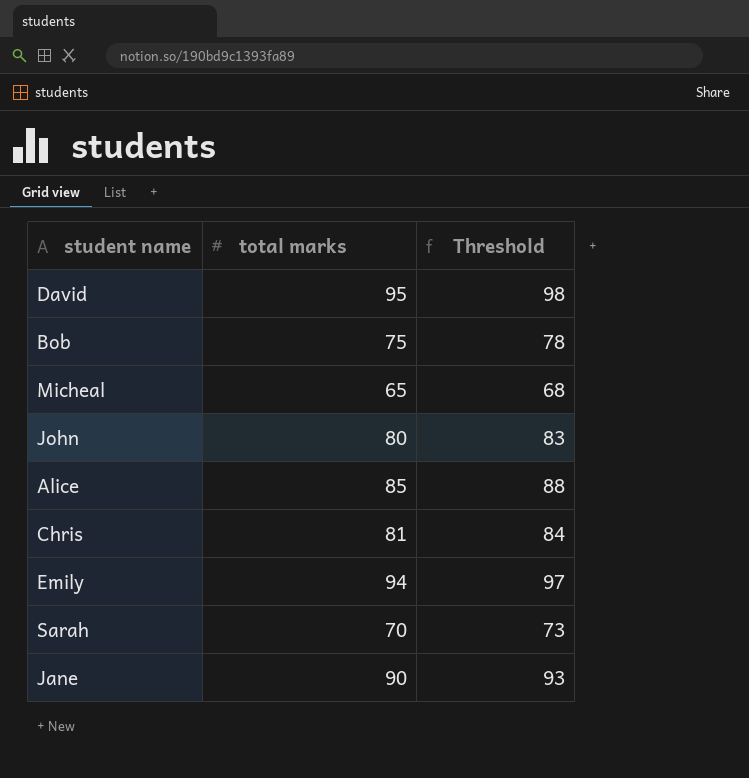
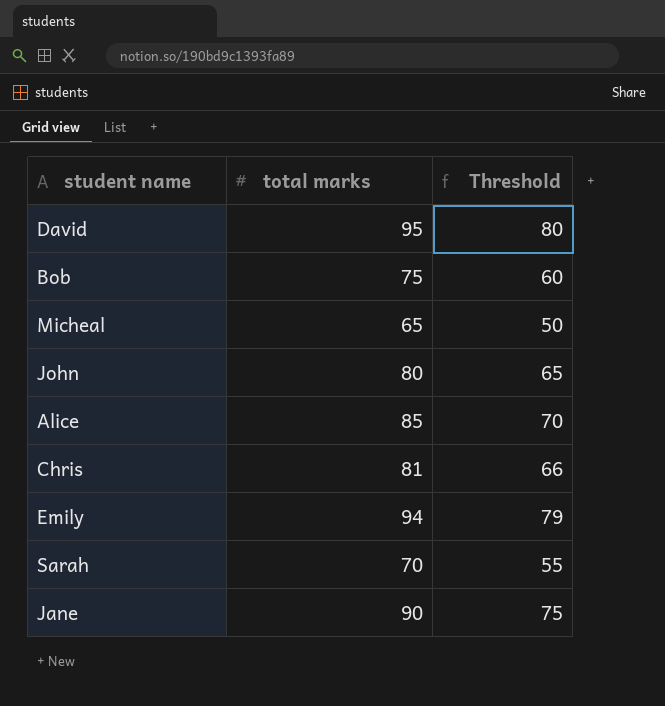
column Threshold | formula: [total marks] + 3 -> [total marks] - 15

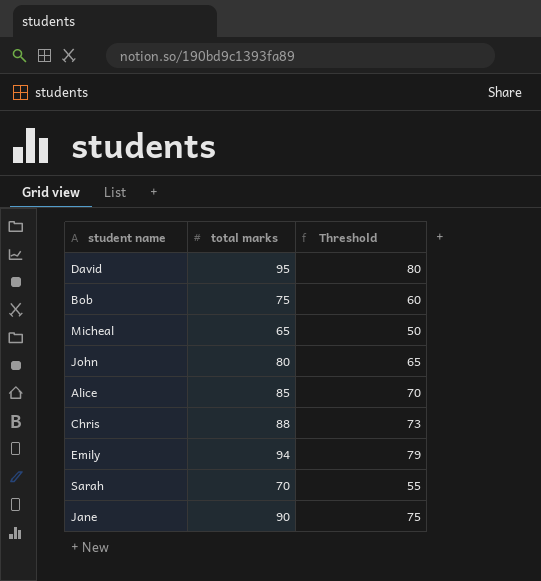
Chris | total marks: 81 -> 88
Chris | Threshold: 66 -> 73

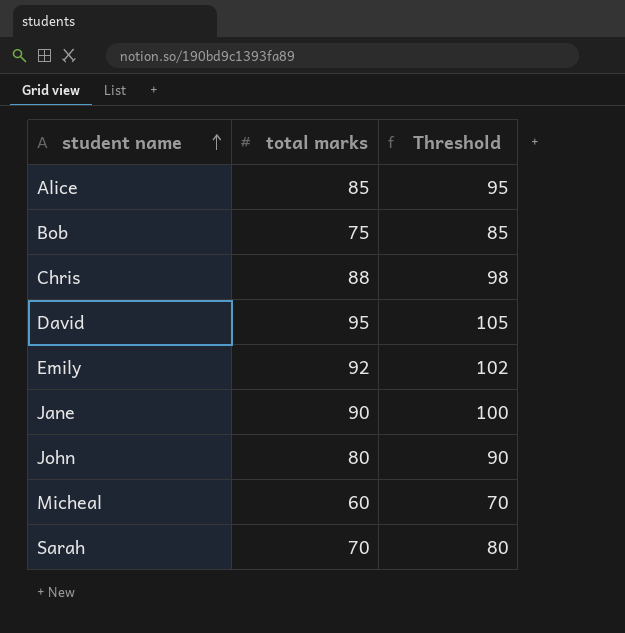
row order: none -> student name ascending
column Threshold | formula: [total marks] - 15 -> [total marks] + 10
Emily | total marks: 94 -> 92
Micheal | total marks: 65 -> 60

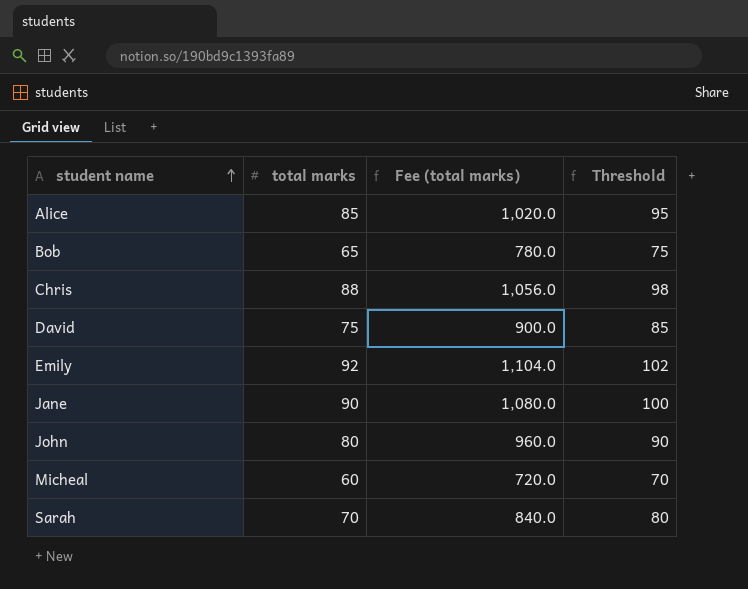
column Fee (total marks) | formula: none -> [total marks] * 12
Bob | total marks: 75 -> 65
Bob | Threshold: 85 -> 75
David | total marks: 95 -> 75
David | Threshold: 105 -> 85

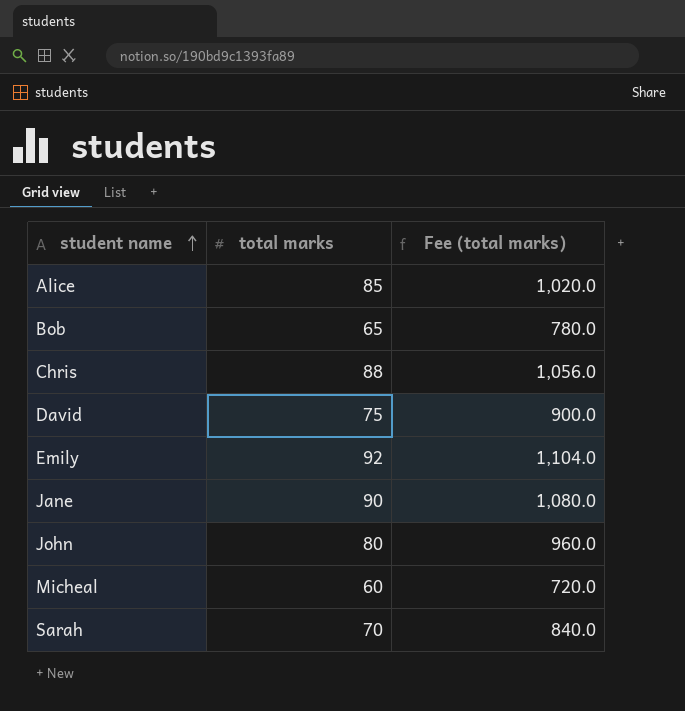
column Threshold | formula: [total marks] + 10 -> none

